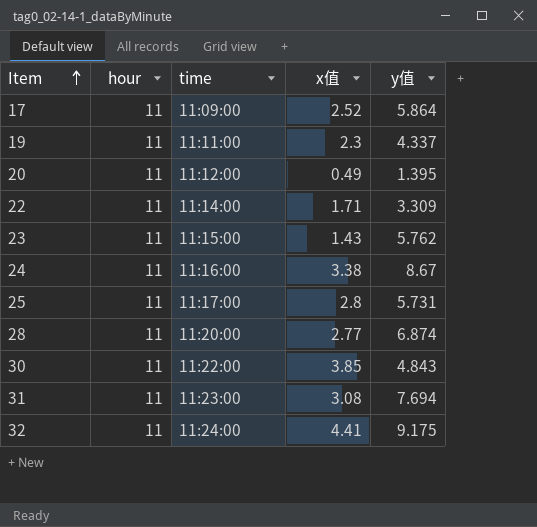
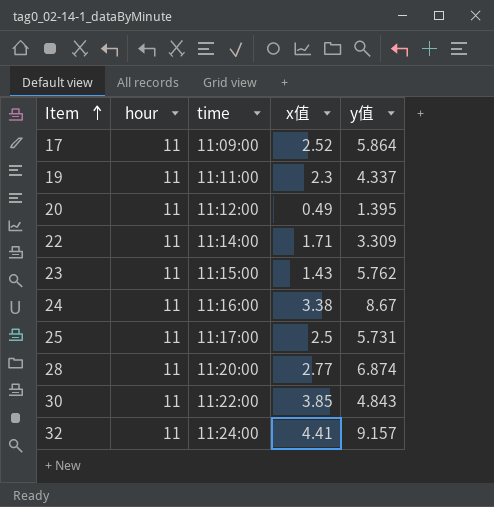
row 31: 11 | 11:23:00 | 3.08 | 7.694 -> none
25 | x值: 2.8 -> 2.5
32 | y值: 9.175 -> 9.157

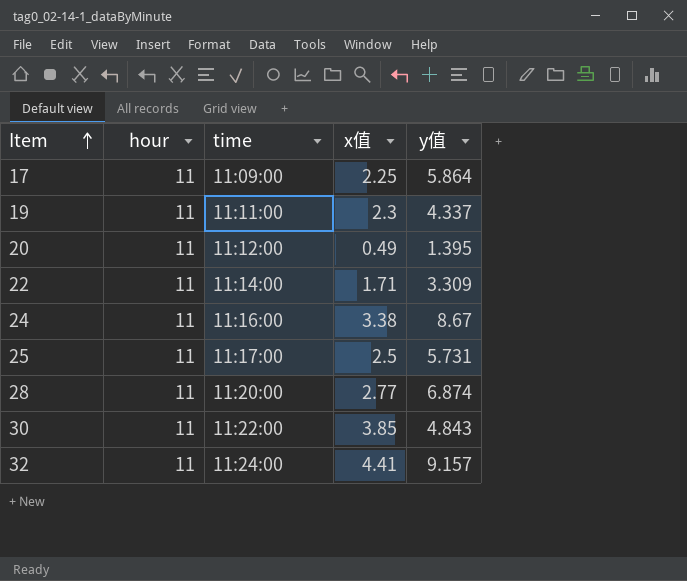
row 23: 11 | 11:15:00 | 1.43 | 5.762 -> none
17 | x值: 2.52 -> 2.25

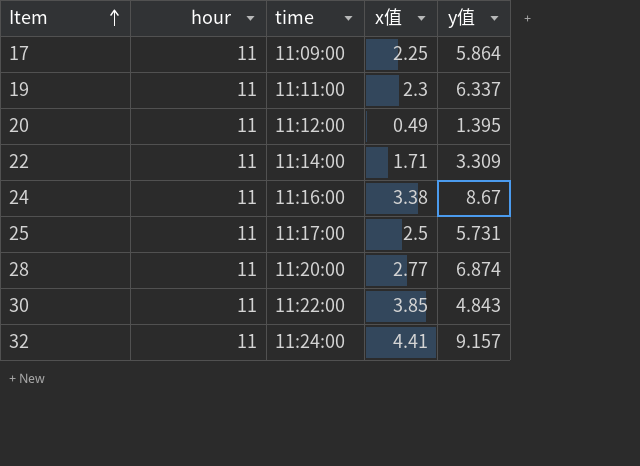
19 | y值: 4.337 -> 6.337

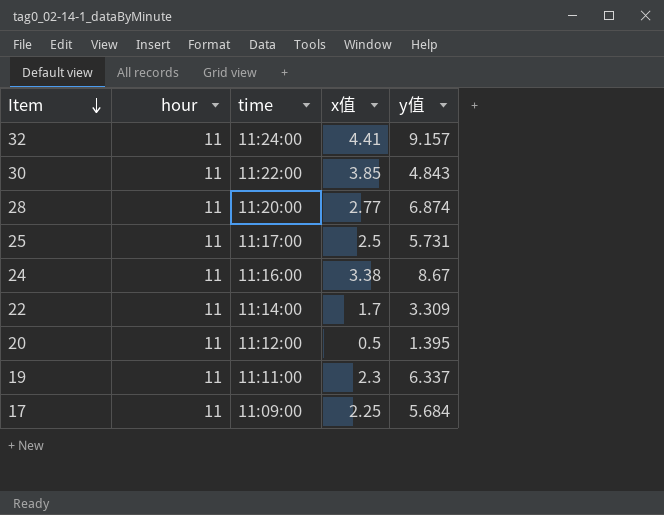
row order: Item ascending -> Item descending
22 | x值: 1.71 -> 1.7
20 | x值: 0.49 -> 0.5
17 | y值: 5.864 -> 5.684

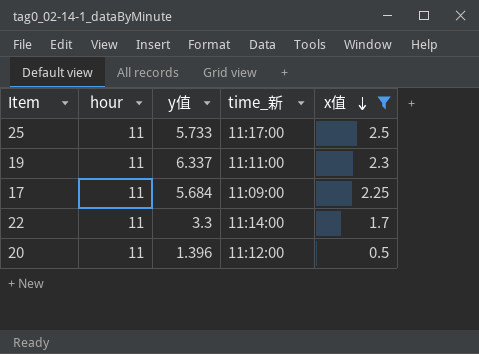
filter: none -> x值 <= 2.5
row order: Item descending -> x值 descending
column y值 | position: 5 -> 3
column name: time -> time_新
25 | y值: 5.731 -> 5.733
22 | y值: 3.309 -> 3.3
20 | y值: 1.395 -> 1.396

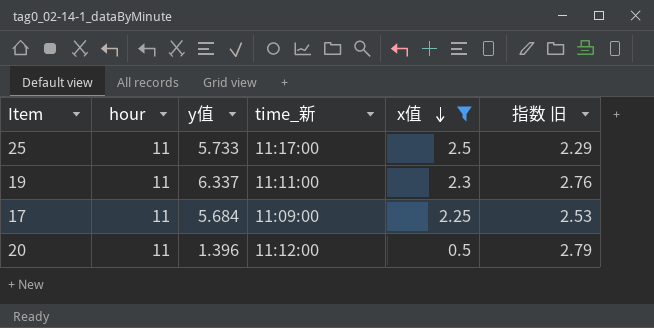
column 指数 旧 | formula: none -> [y值] / [x值]
row 22: 11 | 3.3 | 11:14:00 | 1.7 -> none

